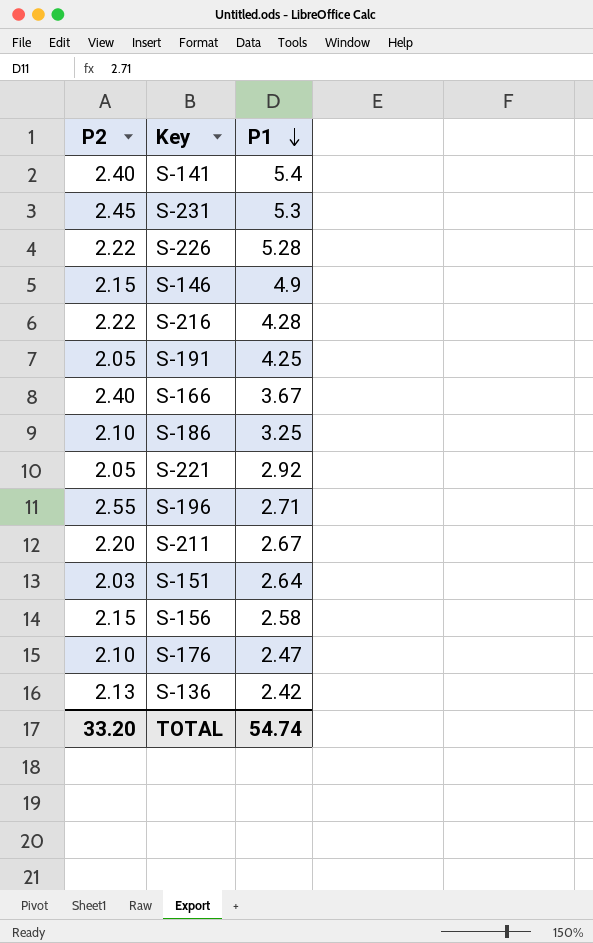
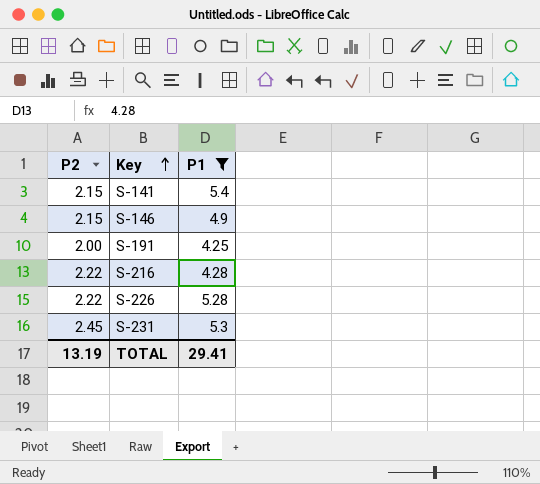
filter: none -> P1 >= 4.25
row order: P1 descending -> Key ascending
S-141 | P2: 2.40 -> 2.15
S-191 | P2: 2.05 -> 2.00
TOTAL | P2: 33.20 -> 13.19
TOTAL | P1: 54.74 -> 29.41

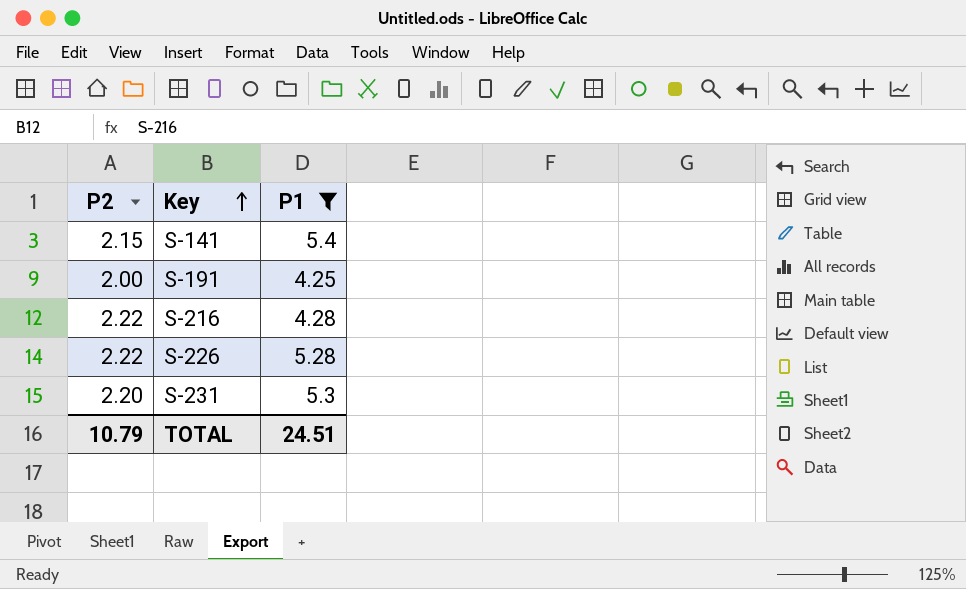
row S-146: 2.15 | 4.9 -> none
S-231 | P2: 2.45 -> 2.20
TOTAL | P2: 13.19 -> 10.79
TOTAL | P1: 29.41 -> 24.51

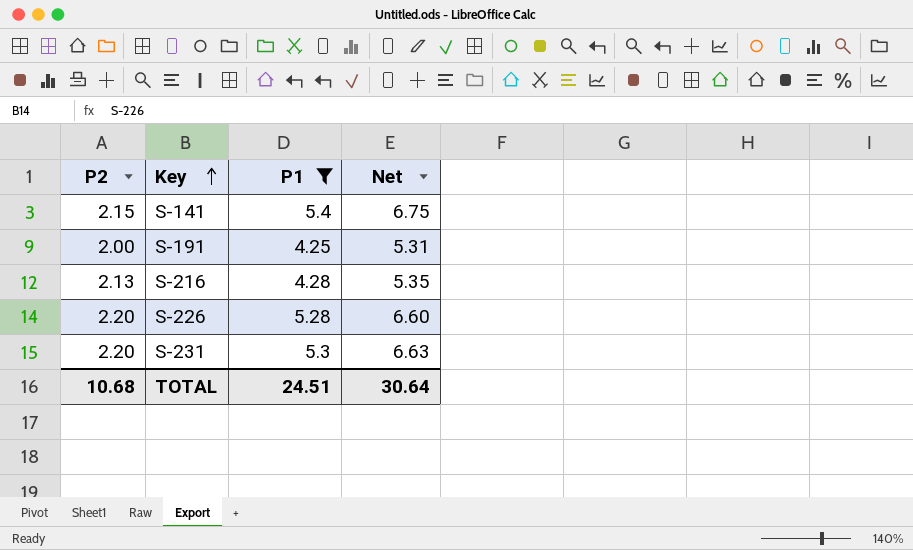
column Net | formula: none -> [P1] * 1.25
S-216 | P2: 2.22 -> 2.13
S-226 | P2: 2.22 -> 2.20
TOTAL | P2: 10.79 -> 10.68

